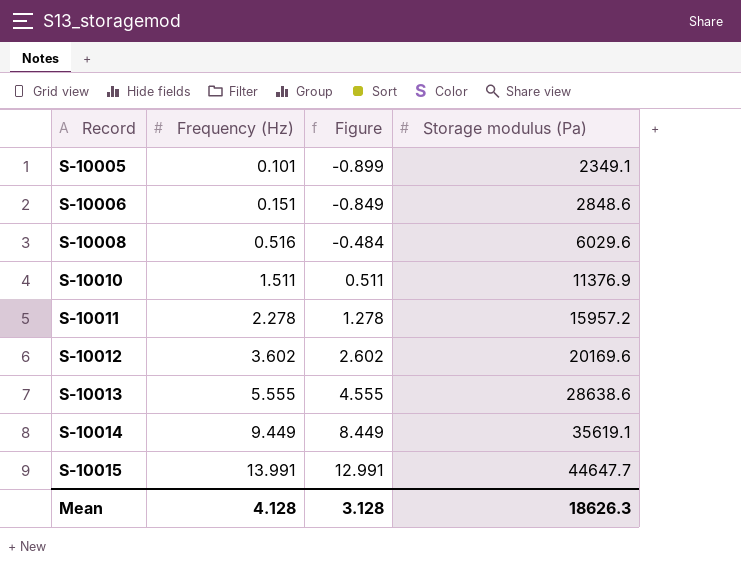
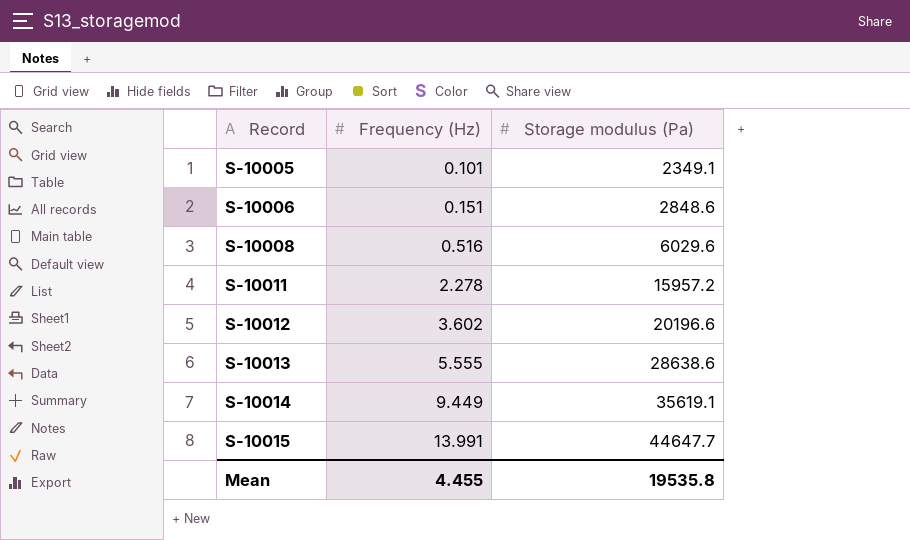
column Figure | formula: [Frequency (Hz)] - 1 -> none
row S-10010: 1.511 | 0.511 | 11376.9 -> none
S-10012 | Storage modulus (Pa): 20169.6 -> 20196.6
Mean | Frequency (Hz): 4.128 -> 4.455
Mean | Storage modulus (Pa): 18626.3 -> 19535.8

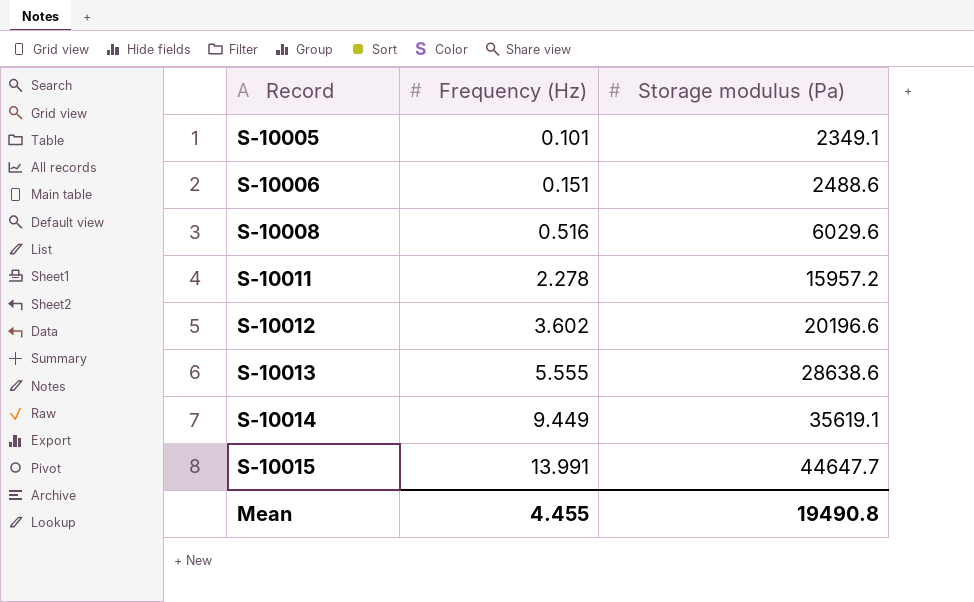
S-10006 | Storage modulus (Pa): 2848.6 -> 2488.6
Mean | Storage modulus (Pa): 19535.8 -> 19490.8

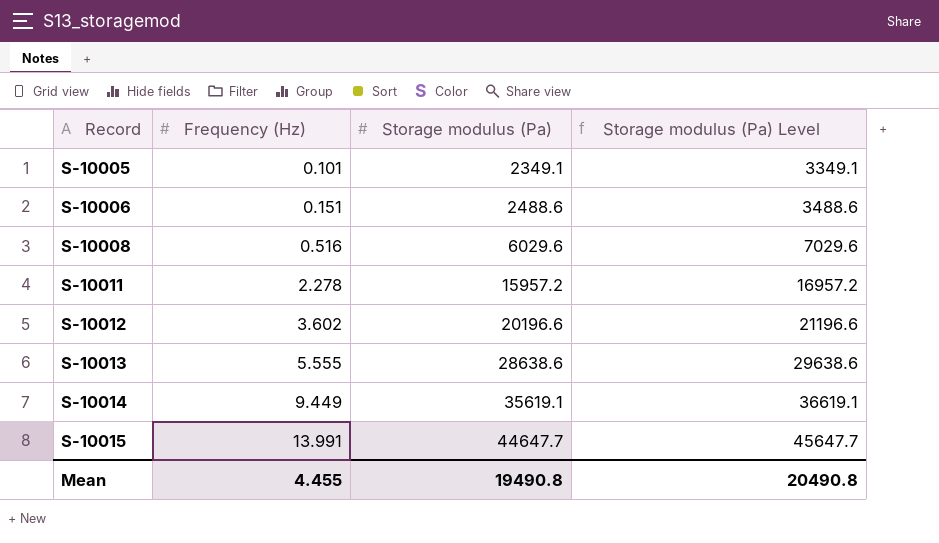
column Storage modulus (Pa) Level | formula: none -> [Storage modulus (Pa)] + 1000

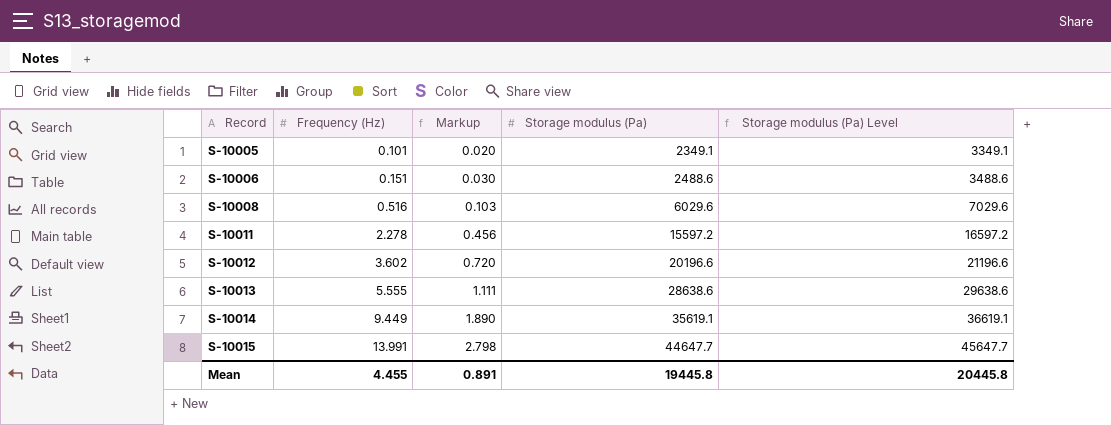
column Markup | formula: none -> [Frequency (Hz)] * 0.2
S-10011 | Storage modulus (Pa): 15957.2 -> 15597.2
S-10011 | Storage modulus (Pa) Level: 16957.2 -> 16597.2
Mean | Storage modulus (Pa): 19490.8 -> 19445.8
Mean | Storage modulus (Pa) Level: 20490.8 -> 20445.8

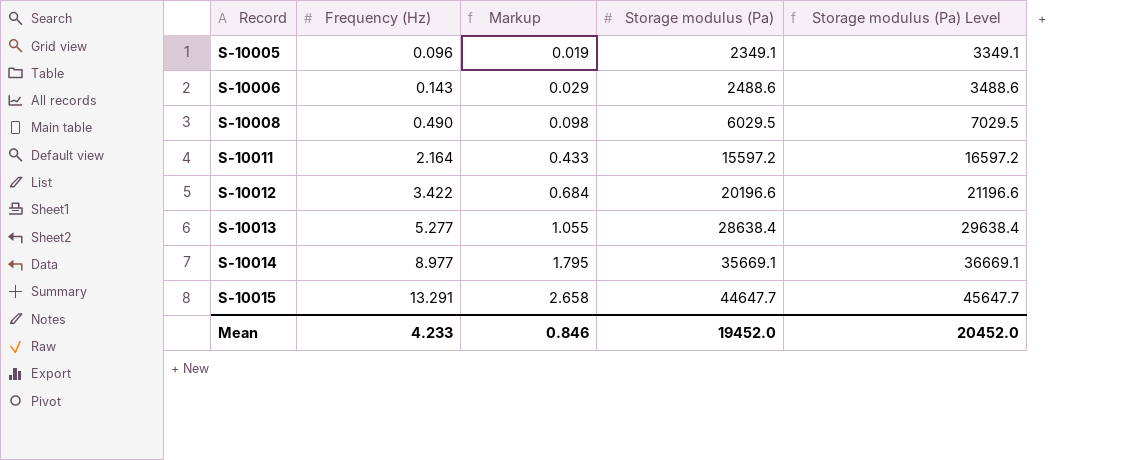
S-10005 | Frequency (Hz): 0.101 -> 0.096
S-10005 | Markup: 0.020 -> 0.019
S-10006 | Frequency (Hz): 0.151 -> 0.143
S-10006 | Markup: 0.030 -> 0.029
S-10008 | Frequency (Hz): 0.516 -> 0.490
S-10008 | Markup: 0.103 -> 0.098
S-10008 | Storage modulus (Pa): 6029.6 -> 6029.5
S-10008 | Storage modulus (Pa) Level: 7029.6 -> 7029.5
S-10011 | Frequency (Hz): 2.278 -> 2.164
S-10011 | Markup: 0.456 -> 0.433
S-10012 | Frequency (Hz): 3.602 -> 3.422
S-10012 | Markup: 0.720 -> 0.684
S-10013 | Frequency (Hz): 5.555 -> 5.277
S-10013 | Markup: 1.111 -> 1.055
S-10013 | Storage modulus (Pa): 28638.6 -> 28638.4
S-10013 | Storage modulus (Pa) Level: 29638.6 -> 29638.4
S-10014 | Frequency (Hz): 9.449 -> 8.977
S-10014 | Markup: 1.890 -> 1.795
S-10014 | Storage modulus (Pa): 35619.1 -> 35669.1
S-10014 | Storage modulus (Pa) Level: 36619.1 -> 36669.1
S-10015 | Frequency (Hz): 13.991 -> 13.291
S-10015 | Markup: 2.798 -> 2.658
Mean | Frequency (Hz): 4.455 -> 4.233
Mean | Markup: 0.891 -> 0.846
Mean | Storage modulus (Pa): 19445.8 -> 19452.0
Mean | Storage modulus (Pa) Level: 20445.8 -> 20452.0

